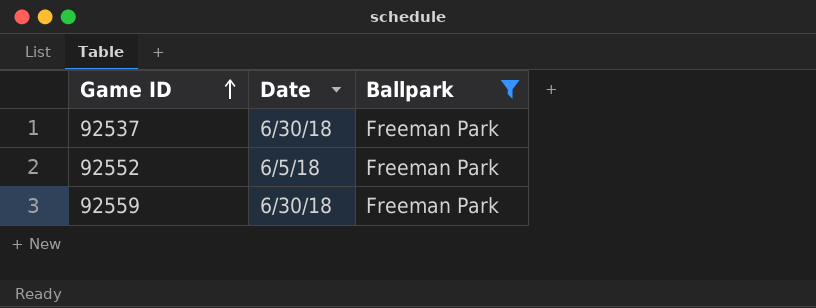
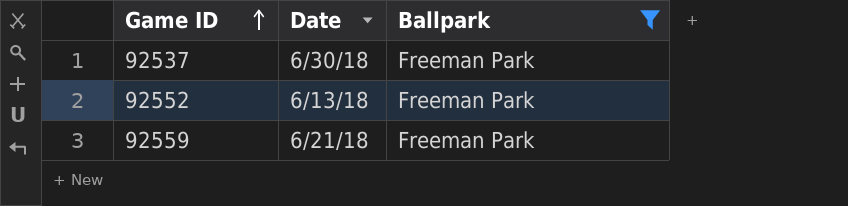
92552 | Date: 6/5/18 -> 6/13/18
92559 | Date: 6/30/18 -> 6/21/18

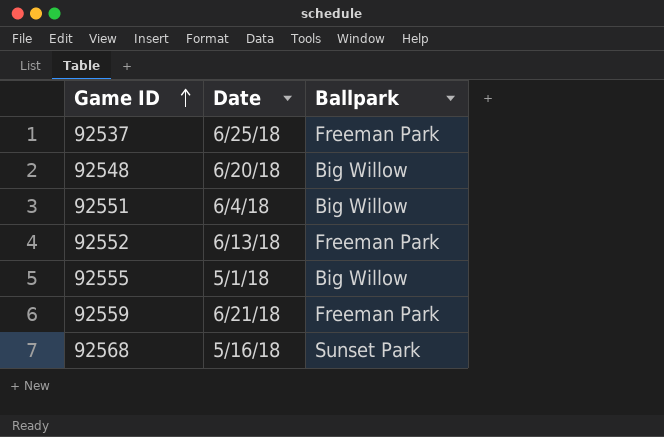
filter: Ballpark = Freeman Park -> none
92537 | Date: 6/30/18 -> 6/25/18

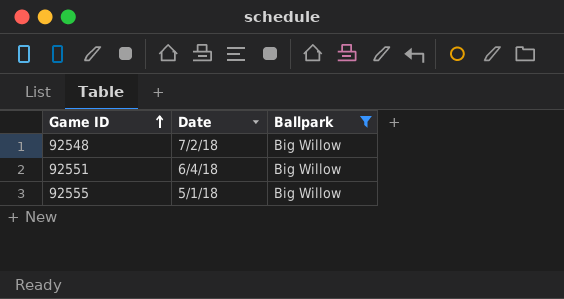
filter: none -> Ballpark = Big Willow
92548 | Date: 6/20/18 -> 7/2/18

